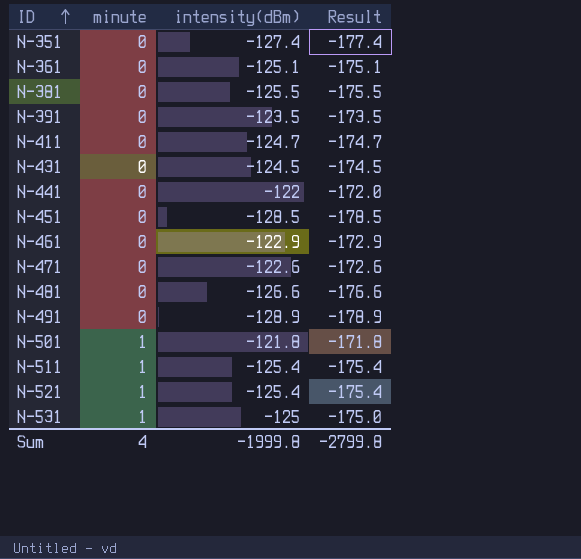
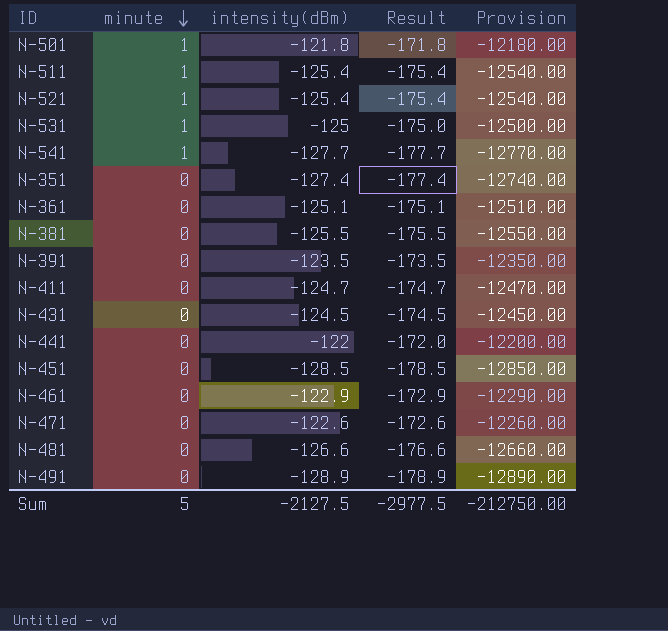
row order: ID ascending -> minute descending
column Provision | formula: none -> [intensity(dBm)] * 100
row N-541: none -> 1 | -127.7 | -177.7 | -12770.00
Sum | minute: 4 -> 5
Sum | intensity(dBm): -1999.8 -> -2127.5
Sum | Result: -2799.8 -> -2977.5

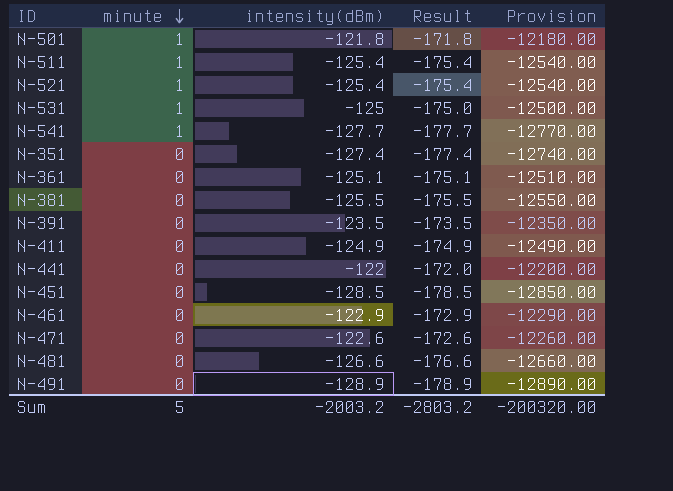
row N-431: 0 | -124.5 | -174.5 | -12450.00 -> none
N-411 | intensity(dBm): -124.7 -> -124.9
N-411 | Result: -174.7 -> -174.9
N-411 | Provision: -12470.00 -> -12490.00
Sum | intensity(dBm): -2127.5 -> -2003.2
Sum | Result: -2977.5 -> -2803.2
Sum | Provision: -212750.00 -> -200320.00

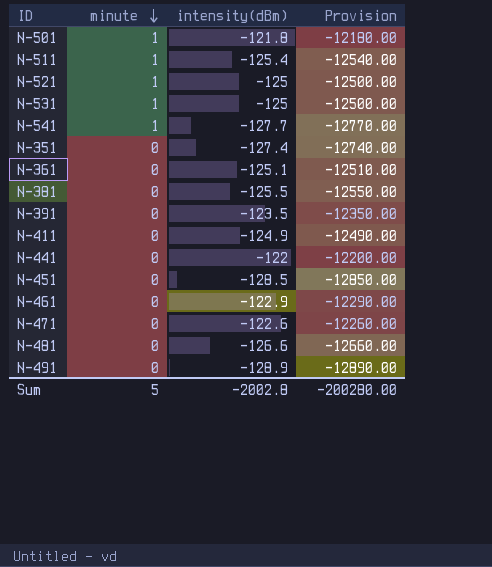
column Result | formula: [intensity(dBm)] - 50 -> none
N-521 | intensity(dBm): -125.4 -> -125
N-521 | Provision: -12540.00 -> -12500.00
Sum | intensity(dBm): -2003.2 -> -2002.8
Sum | Provision: -200320.00 -> -200280.00

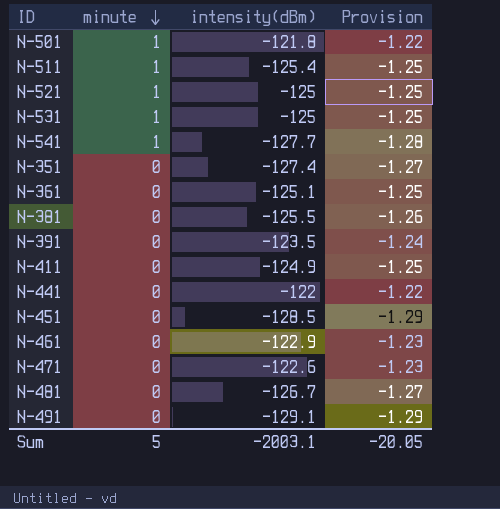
column Provision | formula: [intensity(dBm)] * 100 -> [intensity(dBm)] * 0.01
N-481 | intensity(dBm): -126.6 -> -126.7
N-491 | intensity(dBm): -128.9 -> -129.1
Sum | intensity(dBm): -2002.8 -> -2003.1
Sum | Provision: -200280.00 -> -20.05

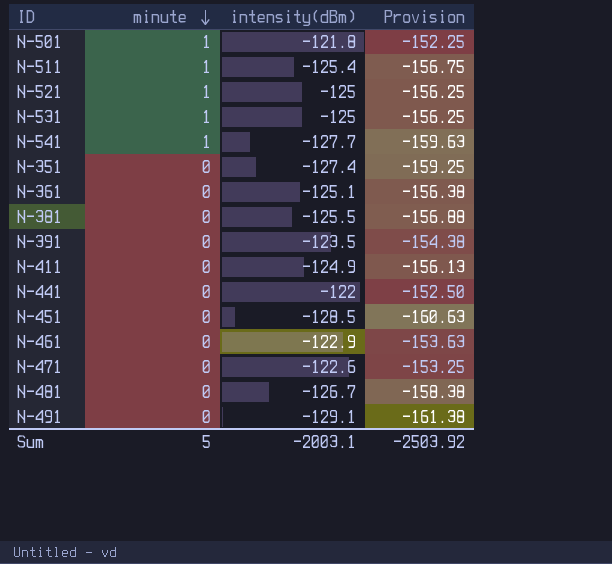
column Provision | formula: [intensity(dBm)] * 0.01 -> [intensity(dBm)] * 1.25
Sum | Provision: -20.05 -> -2503.92

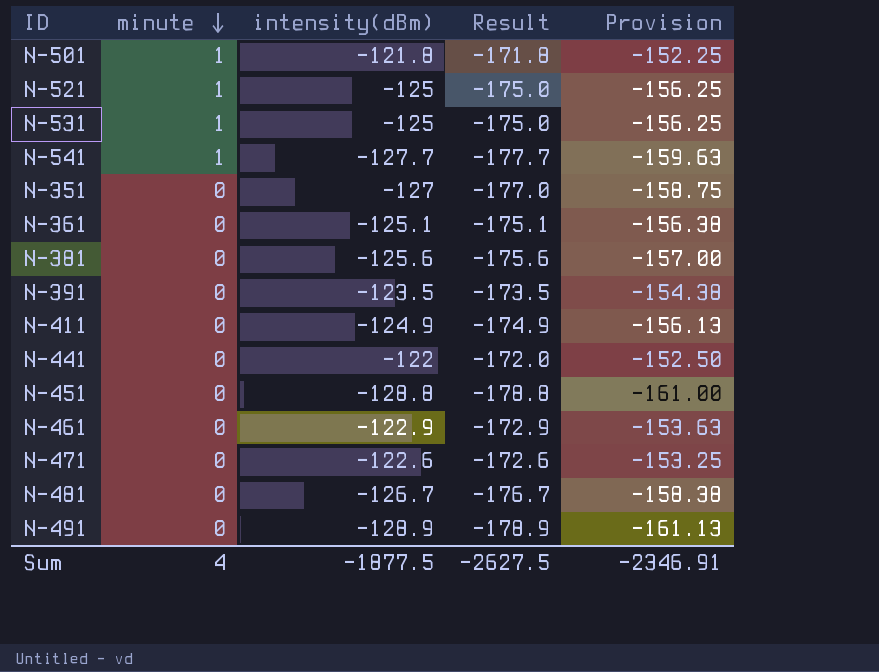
column Result | formula: none -> [intensity(dBm)] - 50
row N-511: 1 | -125.4 | -156.75 -> none
N-351 | intensity(dBm): -127.4 -> -127
N-351 | Provision: -159.25 -> -158.75
N-381 | intensity(dBm): -125.5 -> -125.6
N-381 | Provision: -156.88 -> -157.00
N-451 | intensity(dBm): -128.5 -> -128.8
N-451 | Provision: -160.63 -> -161.00
N-491 | intensity(dBm): -129.1 -> -128.9
N-491 | Provision: -161.38 -> -161.13
Sum | minute: 5 -> 4
Sum | intensity(dBm): -2003.1 -> -1877.5
Sum | Provision: -2503.92 -> -2346.91

